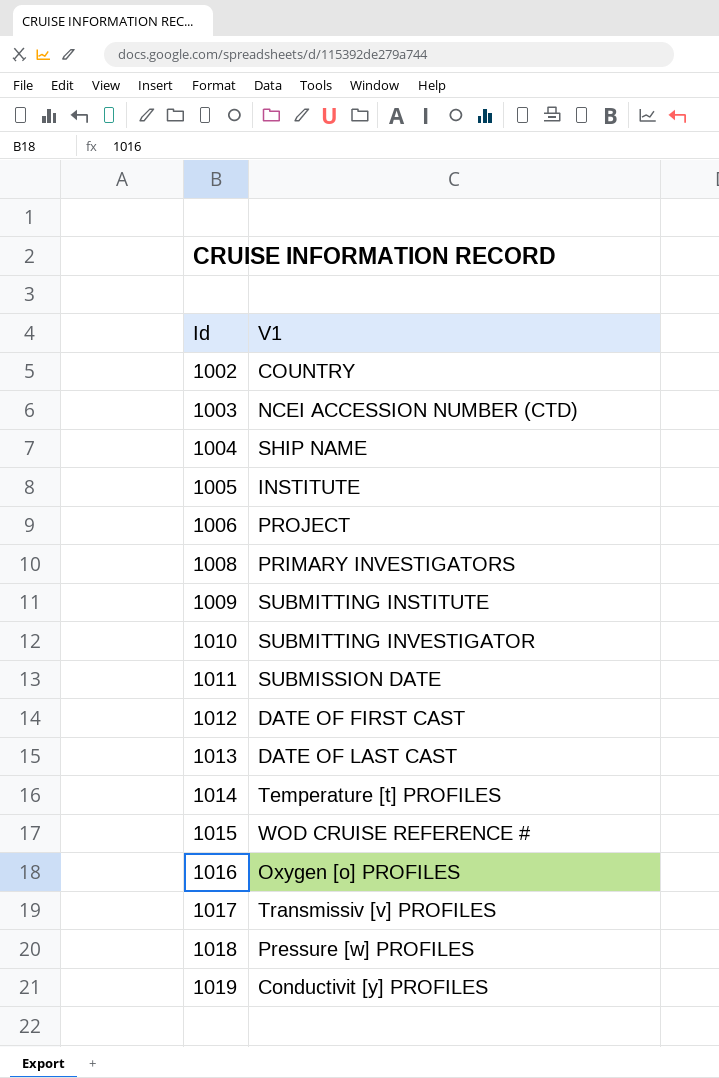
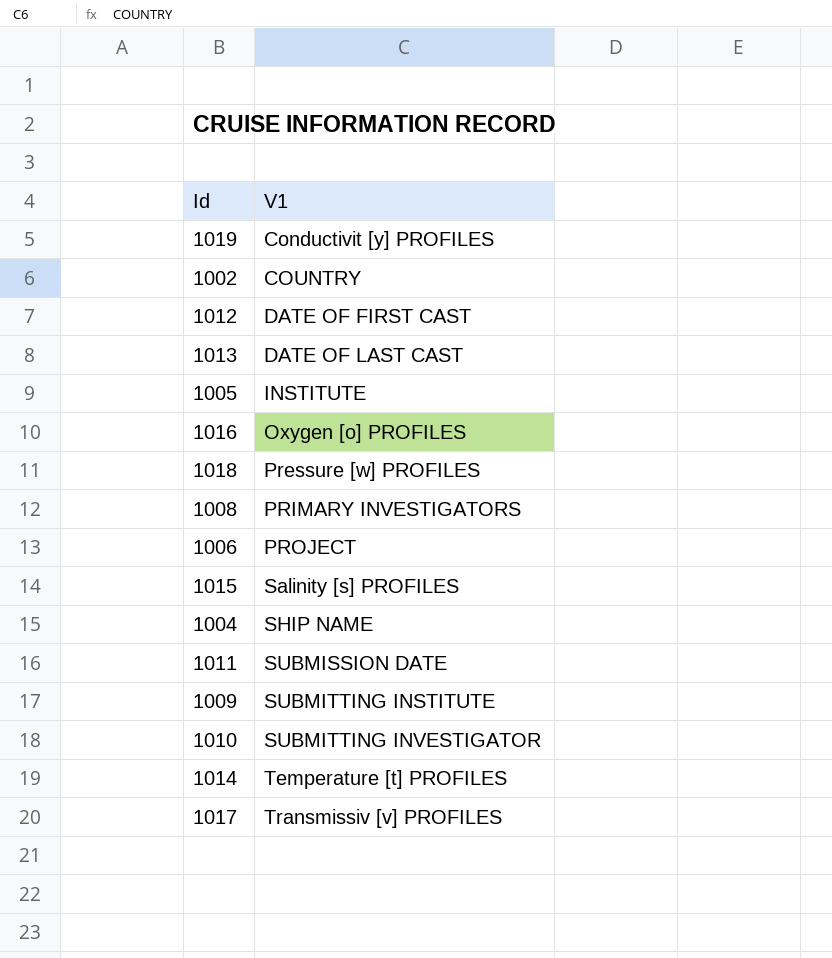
row order: Id ascending -> V1 ascending
row 1003: NCEI ACCESSION NUMBER (CTD) -> none
1015 | V1: WOD CRUISE REFERENCE # -> Salinity [s] PROFILES

